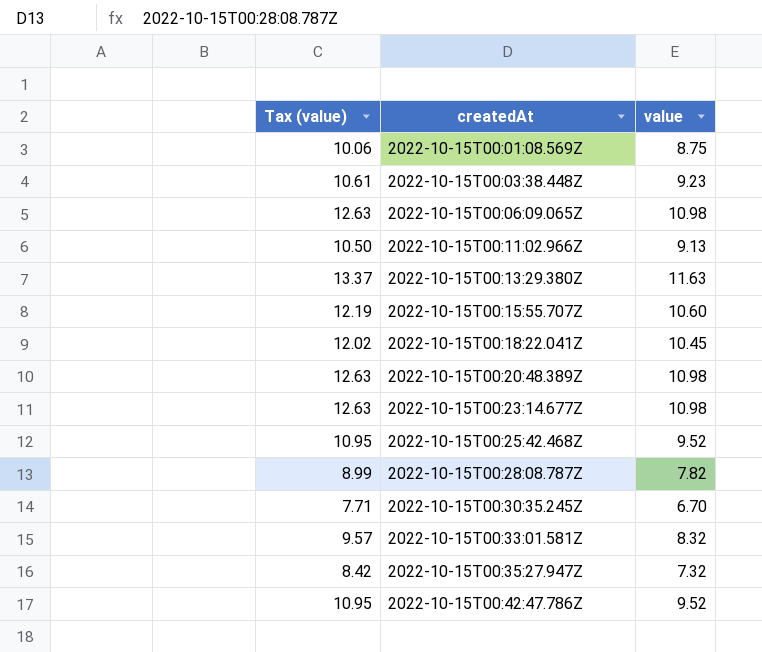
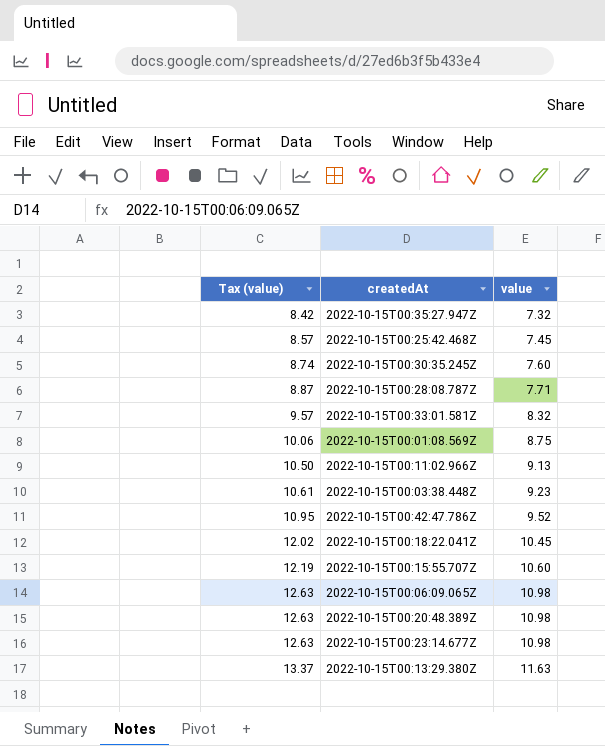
row order: createdAt ascending -> Tax (value) ascending
2022-10-15T00:25:42.468Z | Tax (value): 10.95 -> 8.57
2022-10-15T00:25:42.468Z | value: 9.52 -> 7.45
2022-10-15T00:30:35.245Z | Tax (value): 7.71 -> 8.74
2022-10-15T00:30:35.245Z | value: 6.70 -> 7.60
2022-10-15T00:28:08.787Z | Tax (value): 8.99 -> 8.87
2022-10-15T00:28:08.787Z | value: 7.82 -> 7.71

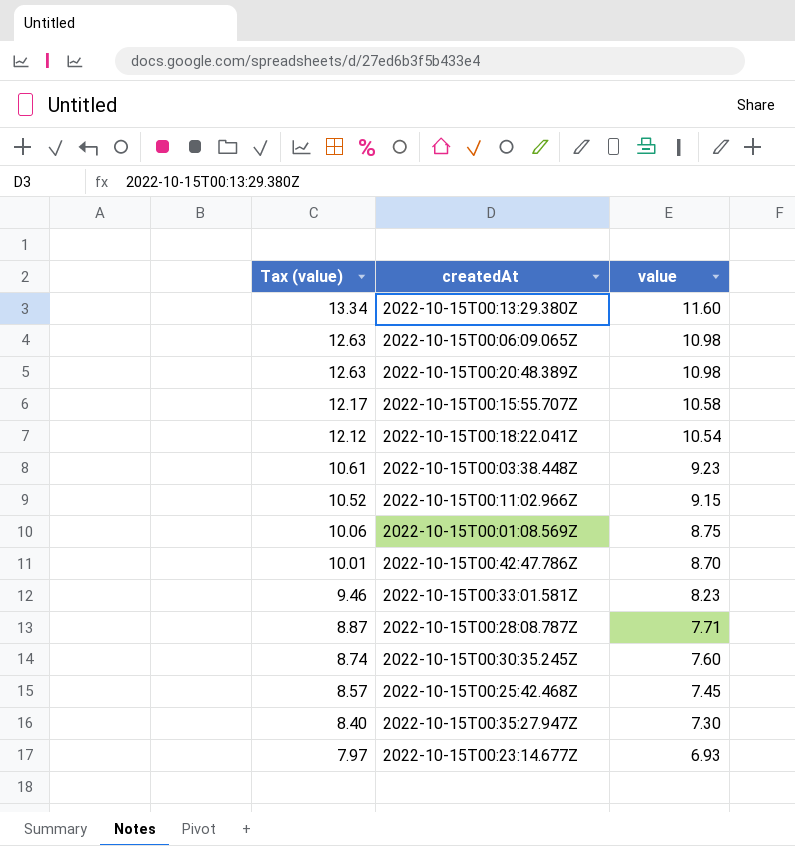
row order: Tax (value) ascending -> Tax (value) descending
2022-10-15T00:13:29.380Z | Tax (value): 13.37 -> 13.34
2022-10-15T00:13:29.380Z | value: 11.63 -> 11.60
2022-10-15T00:15:55.707Z | Tax (value): 12.19 -> 12.17
2022-10-15T00:15:55.707Z | value: 10.60 -> 10.58
2022-10-15T00:18:22.041Z | Tax (value): 12.02 -> 12.12
2022-10-15T00:18:22.041Z | value: 10.45 -> 10.54
2022-10-15T00:11:02.966Z | Tax (value): 10.50 -> 10.52
2022-10-15T00:11:02.966Z | value: 9.13 -> 9.15
2022-10-15T00:42:47.786Z | Tax (value): 10.95 -> 10.01
2022-10-15T00:42:47.786Z | value: 9.52 -> 8.70
2022-10-15T00:33:01.581Z | Tax (value): 9.57 -> 9.46
2022-10-15T00:33:01.581Z | value: 8.32 -> 8.23
2022-10-15T00:35:27.947Z | Tax (value): 8.42 -> 8.40
2022-10-15T00:35:27.947Z | value: 7.32 -> 7.30
2022-10-15T00:23:14.677Z | Tax (value): 12.63 -> 7.97
2022-10-15T00:23:14.677Z | value: 10.98 -> 6.93

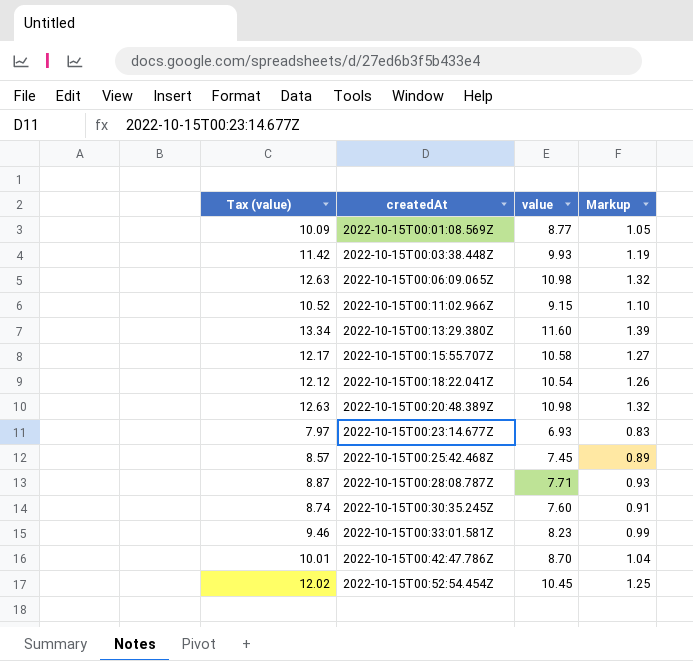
row order: Tax (value) descending -> createdAt ascending
column Markup | formula: none -> [value] * 0.12
row 2022-10-15T00:35:27.947Z: 8.40 | 7.30 -> none
2022-10-15T00:01:08.569Z | Tax (value): 10.06 -> 10.09
2022-10-15T00:01:08.569Z | value: 8.75 -> 8.77
2022-10-15T00:03:38.448Z | Tax (value): 10.61 -> 11.42
2022-10-15T00:03:38.448Z | value: 9.23 -> 9.93
row 2022-10-15T00:52:54.454Z: none -> 12.02 | 10.45 | 1.25

